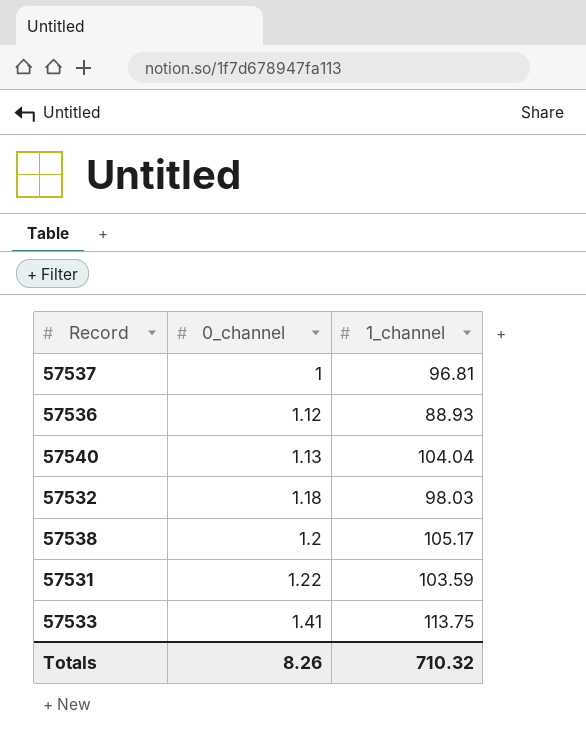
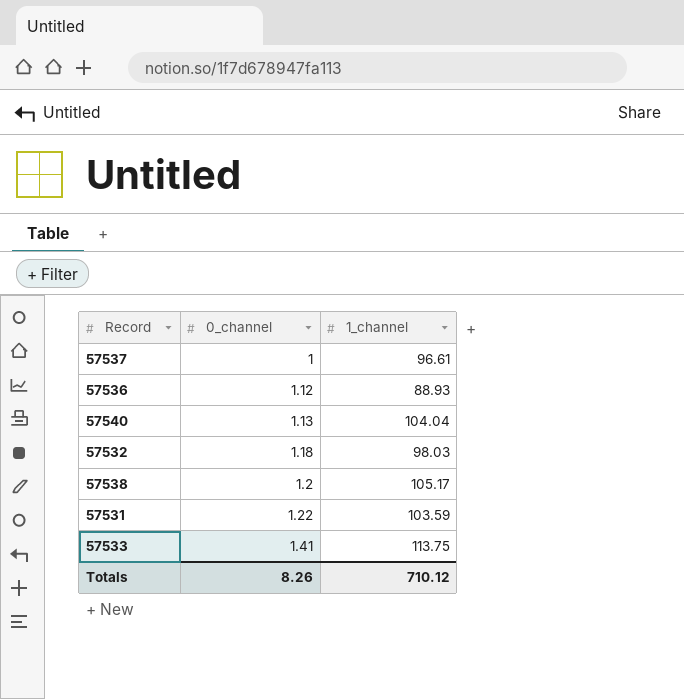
57537 | 1_channel: 96.81 -> 96.61
Totals | 1_channel: 710.32 -> 710.12

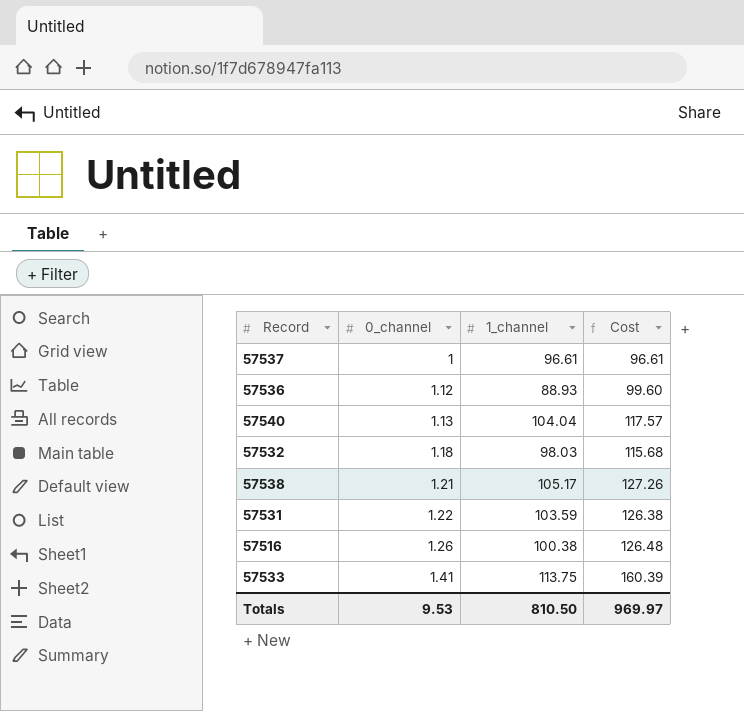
column Cost | formula: none -> [0_channel] * [1_channel]
57538 | 0_channel: 1.2 -> 1.21
row 57516: none -> 1.26 | 100.38 | 126.48
Totals | 0_channel: 8.26 -> 9.53
Totals | 1_channel: 710.12 -> 810.50

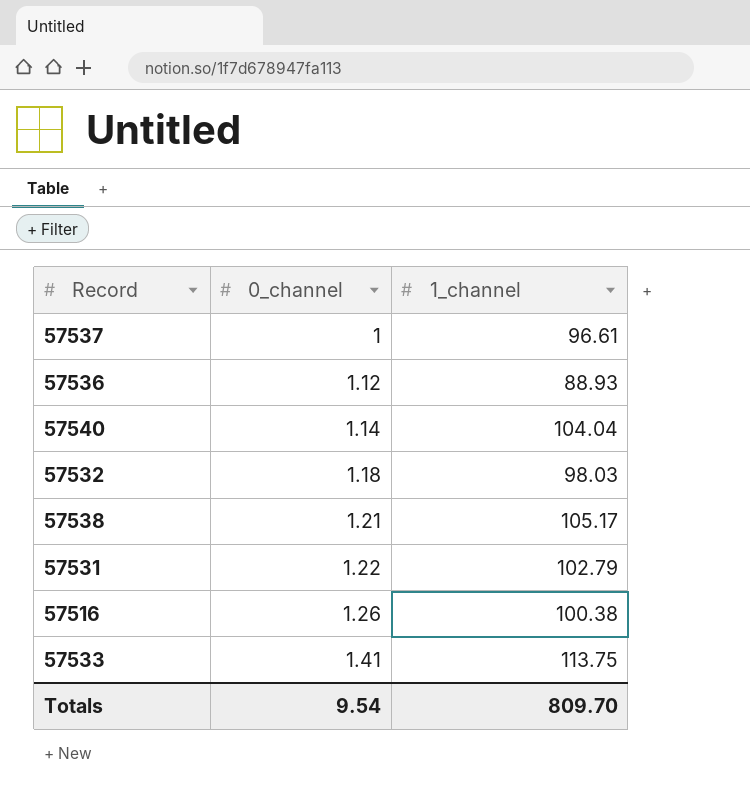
column Cost | formula: [0_channel] * [1_channel] -> none
57540 | 0_channel: 1.13 -> 1.14
57531 | 1_channel: 103.59 -> 102.79
Totals | 0_channel: 9.53 -> 9.54
Totals | 1_channel: 810.50 -> 809.70

